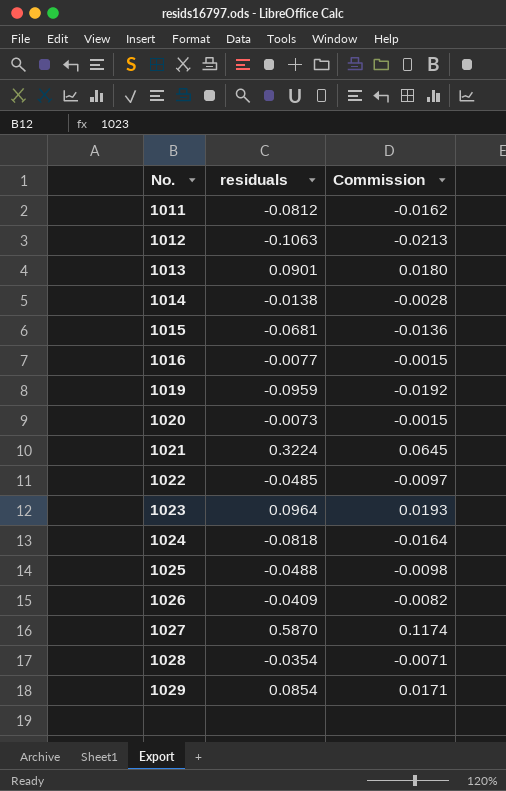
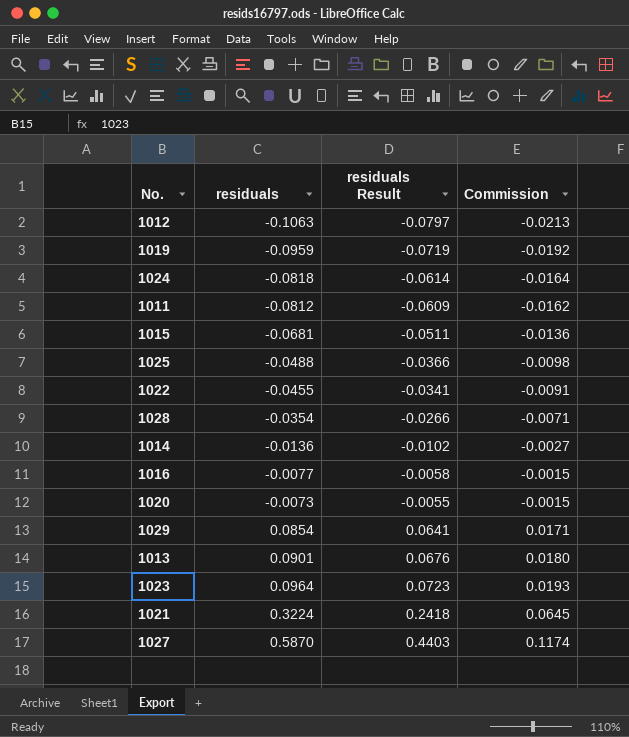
row order: No. ascending -> residuals ascending
column residuals Result | formula: none -> [residuals] * 0.75
row 1026: -0.0409 | -0.0082 -> none
1022 | residuals: -0.0485 -> -0.0455
1022 | Commission: -0.0097 -> -0.0091
1014 | residuals: -0.0138 -> -0.0136
1014 | Commission: -0.0028 -> -0.0027

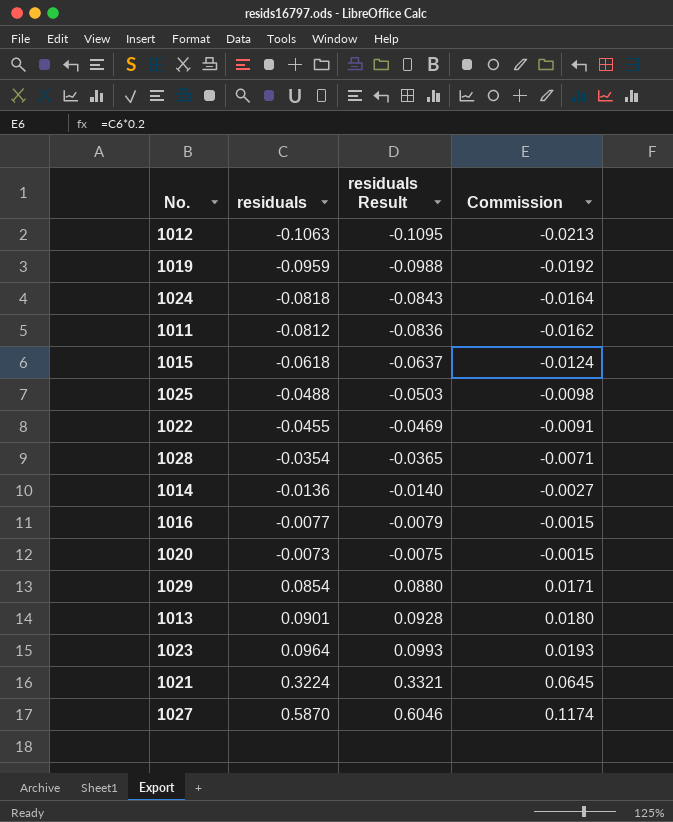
column residuals Result | formula: [residuals] * 0.75 -> [residuals] * 1.03
1015 | residuals: -0.0681 -> -0.0618
1015 | Commission: -0.0136 -> -0.0124

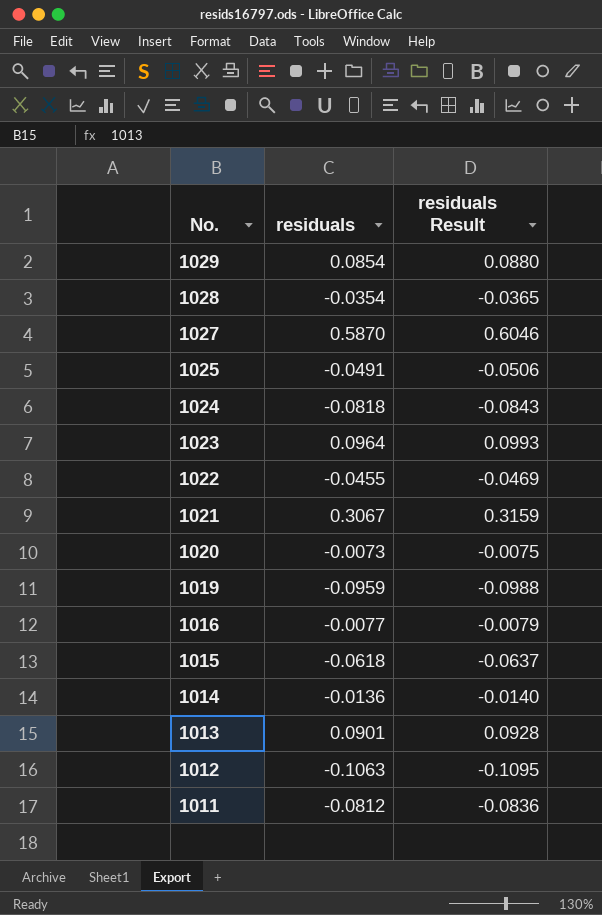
row order: residuals ascending -> No. descending
column Commission | formula: [residuals] * 0.2 -> none
1025 | residuals: -0.0488 -> -0.0491
1025 | residuals Result: -0.0503 -> -0.0506
1021 | residuals: 0.3224 -> 0.3067
1021 | residuals Result: 0.3321 -> 0.3159

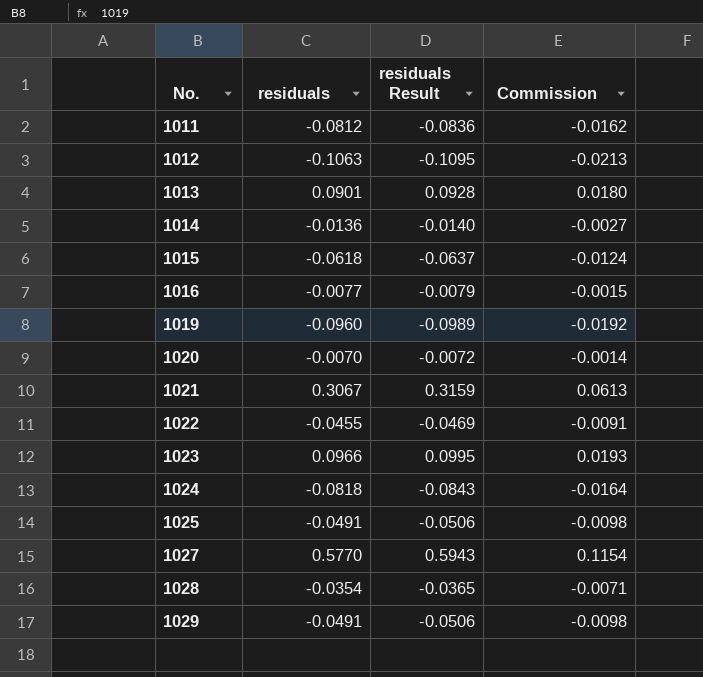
row order: No. descending -> No. ascending
column Commission | formula: none -> [residuals] * 0.2
1019 | residuals: -0.0959 -> -0.0960
1019 | residuals Result: -0.0988 -> -0.0989
1020 | residuals: -0.0073 -> -0.0070
1020 | residuals Result: -0.0075 -> -0.0072
1023 | residuals: 0.0964 -> 0.0966
1023 | residuals Result: 0.0993 -> 0.0995
1027 | residuals: 0.5870 -> 0.5770
1027 | residuals Result: 0.6046 -> 0.5943
1029 | residuals: 0.0854 -> -0.0491
1029 | residuals Result: 0.0880 -> -0.0506

